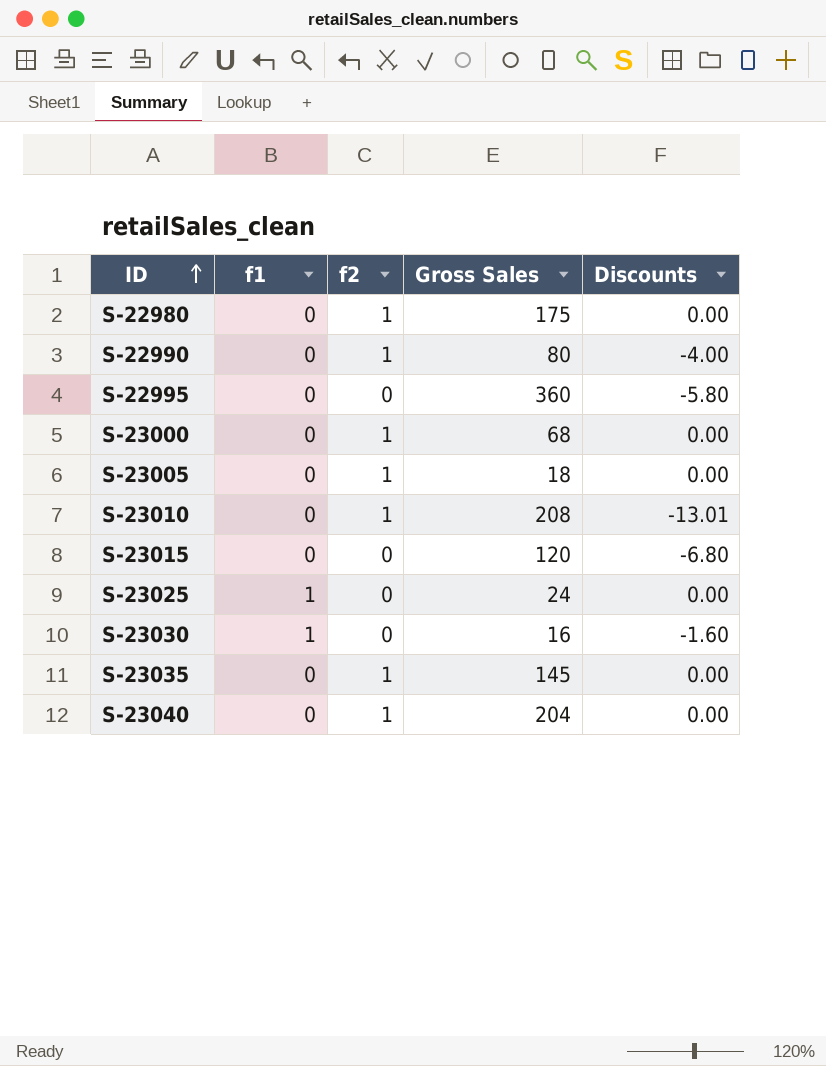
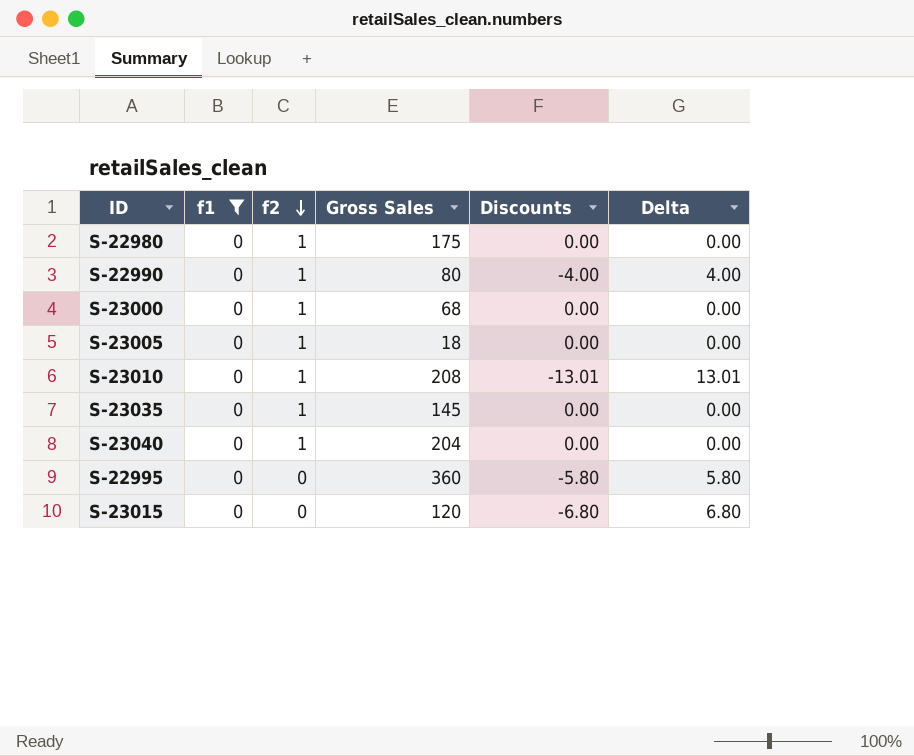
filter: none -> f1 = 0
row order: ID ascending -> f2 descending
column Delta | formula: none -> [f1] - [Discounts]

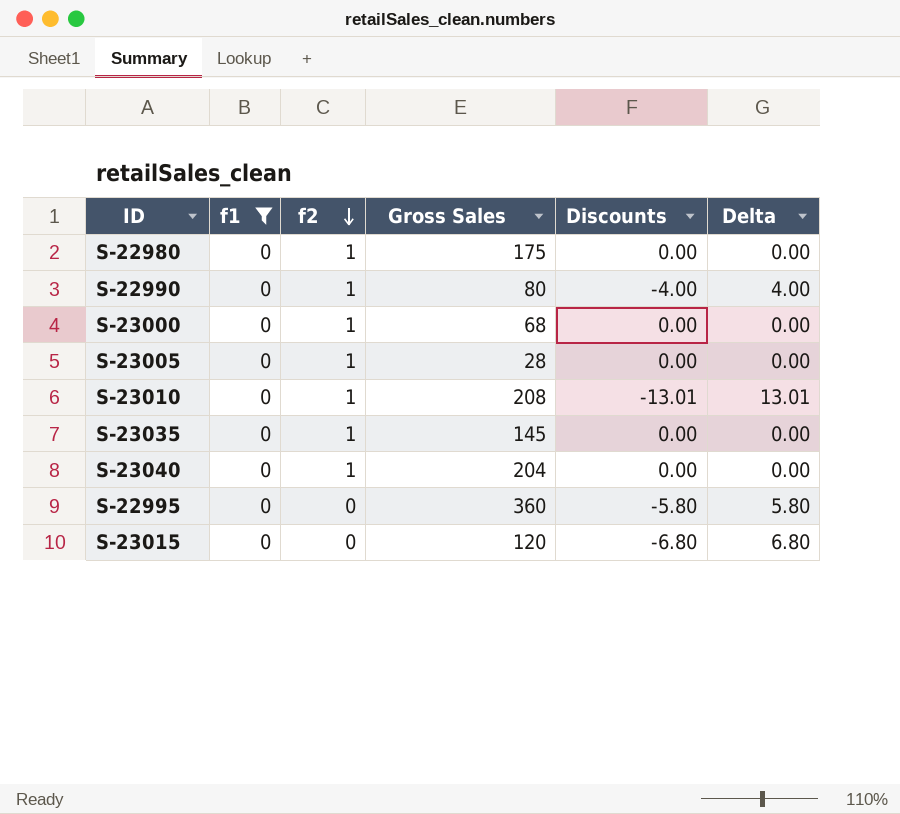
S-23005 | Gross Sales: 18 -> 28

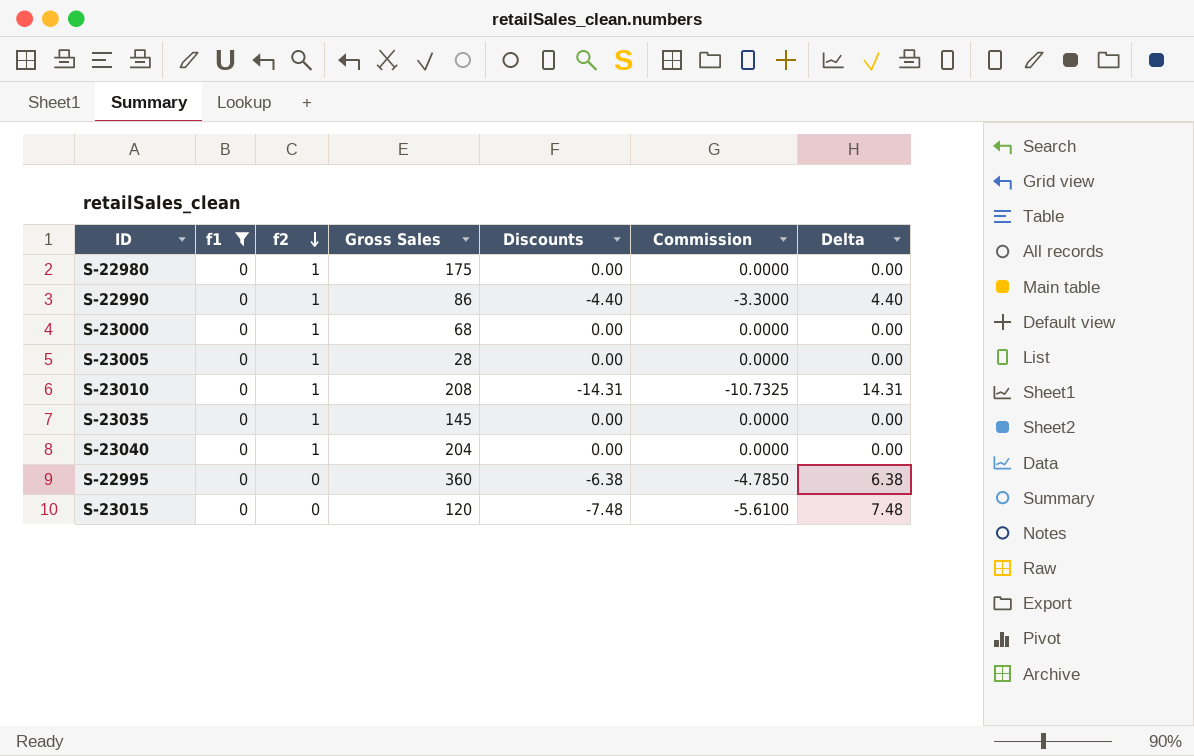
column Commission | formula: none -> [Discounts] * 0.75
S-22990 | Gross Sales: 80 -> 86
S-22990 | Discounts: -4.00 -> -4.40
S-22990 | Delta: 4.00 -> 4.40
S-23010 | Discounts: -13.01 -> -14.31
S-23010 | Delta: 13.01 -> 14.31
S-22995 | Discounts: -5.80 -> -6.38
S-22995 | Delta: 5.80 -> 6.38
S-23015 | Discounts: -6.80 -> -7.48
S-23015 | Delta: 6.80 -> 7.48

